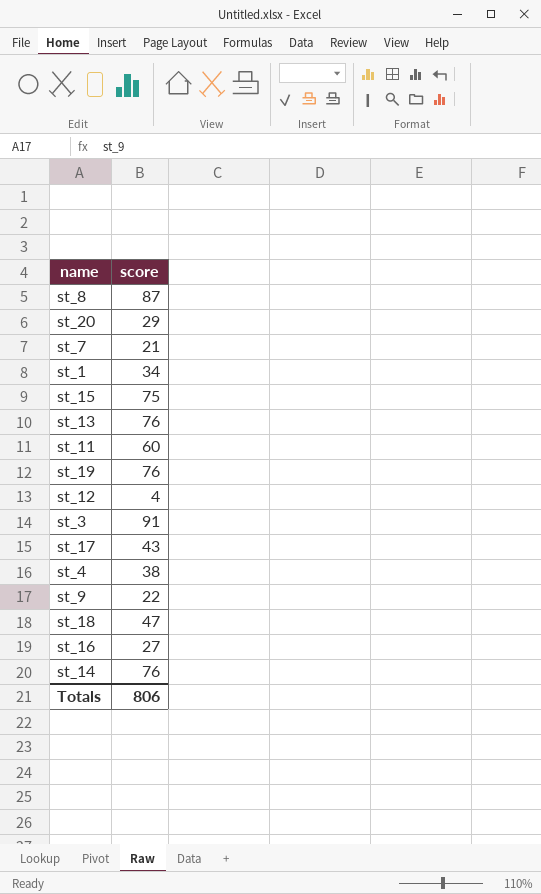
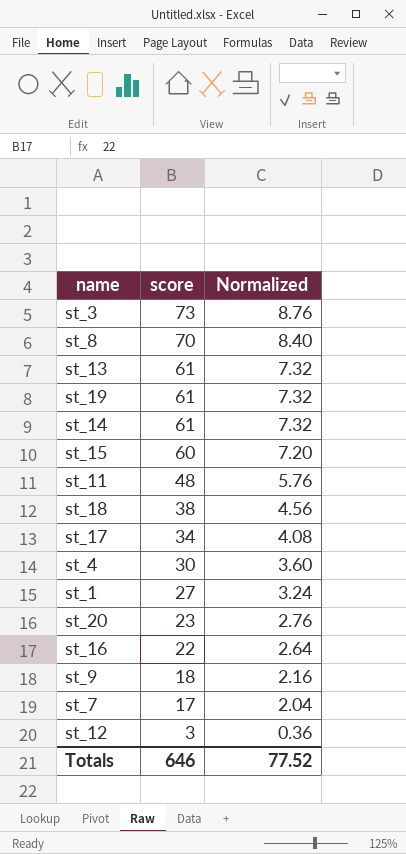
row order: none -> score descending
column Normalized | formula: none -> [score] * 0.12
st_3 | score: 91 -> 73
st_8 | score: 87 -> 70
st_13 | score: 76 -> 61
st_19 | score: 76 -> 61
st_14 | score: 76 -> 61
st_15 | score: 75 -> 60
st_11 | score: 60 -> 48
st_18 | score: 47 -> 38
st_17 | score: 43 -> 34
st_4 | score: 38 -> 30
st_1 | score: 34 -> 27
st_20 | score: 29 -> 23
st_16 | score: 27 -> 22
st_9 | score: 22 -> 18
st_7 | score: 21 -> 17
st_12 | score: 4 -> 3
Totals | score: 806 -> 646

